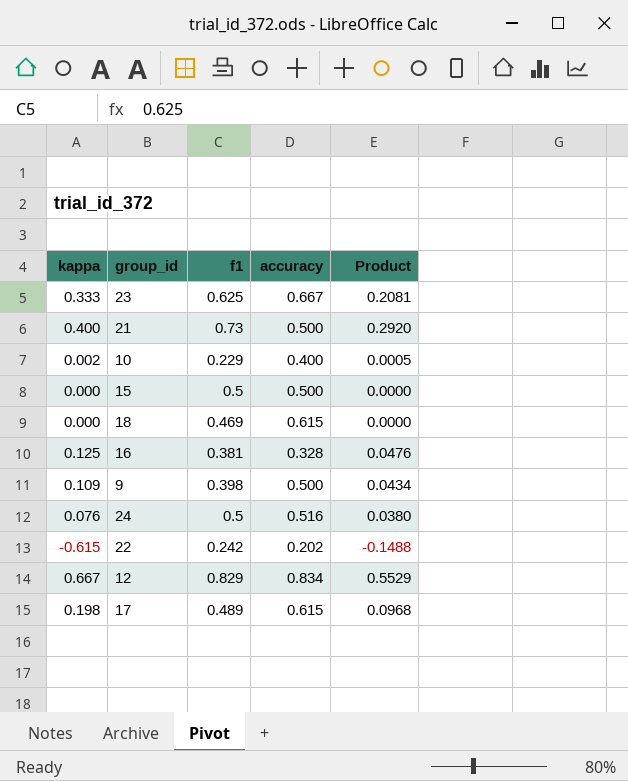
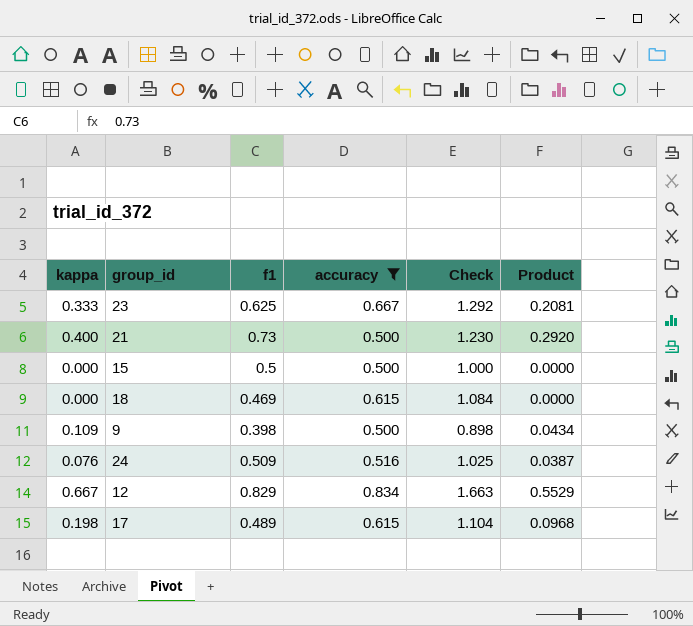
filter: none -> accuracy >= 0.500
column Check | formula: none -> [f1] + [accuracy]
24 | f1: 0.5 -> 0.509
24 | Product: 0.0380 -> 0.0387

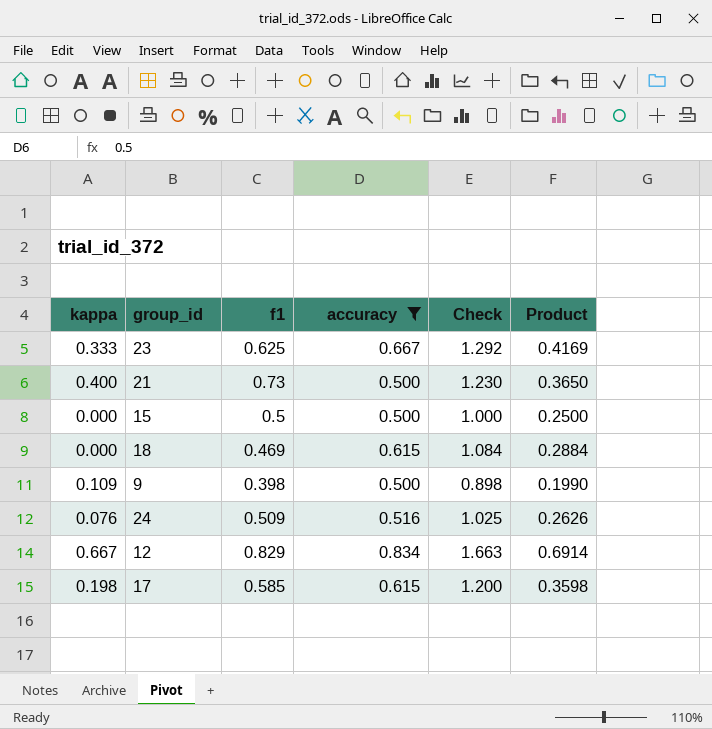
column Product | formula: [kappa] * [f1] -> [f1] * [accuracy]
17 | f1: 0.489 -> 0.585
17 | Check: 1.104 -> 1.200

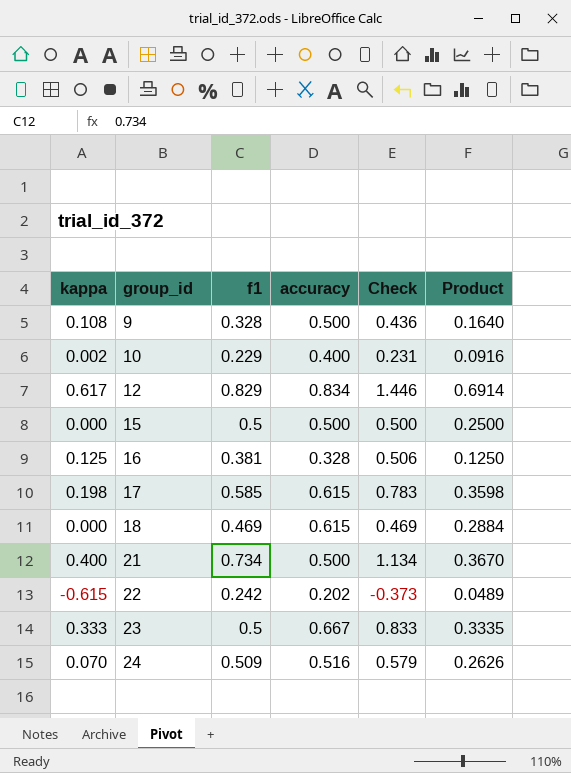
filter: accuracy >= 0.500 -> none
row order: none -> group_id ascending
column Check | formula: [f1] + [accuracy] -> [kappa] + [f1]
9 | kappa: 0.109 -> 0.108
9 | f1: 0.398 -> 0.328
9 | Product: 0.1990 -> 0.1640
12 | kappa: 0.667 -> 0.617
21 | f1: 0.73 -> 0.734
21 | Product: 0.3650 -> 0.3670
23 | f1: 0.625 -> 0.5
23 | Product: 0.4169 -> 0.3335
24 | kappa: 0.076 -> 0.070

